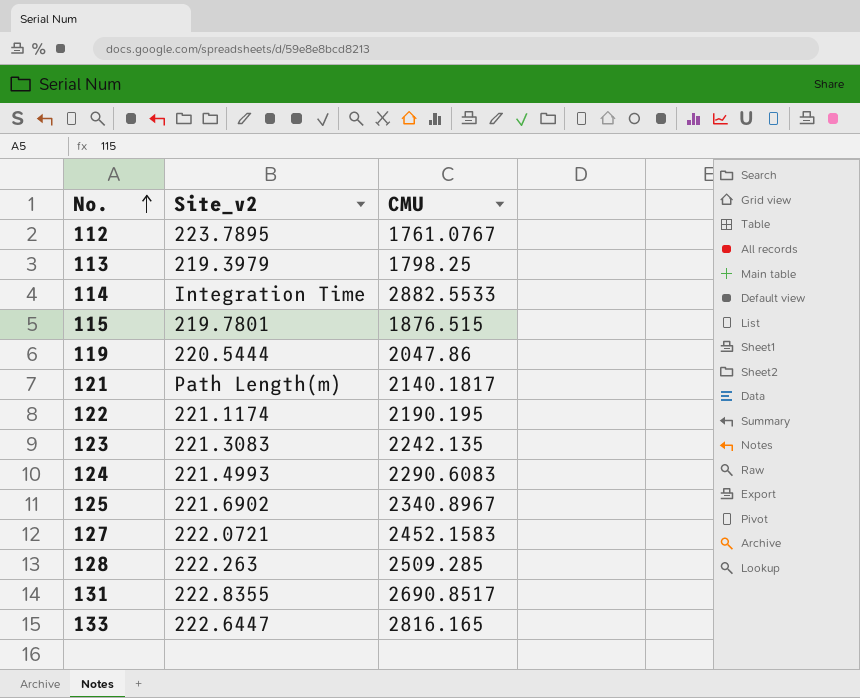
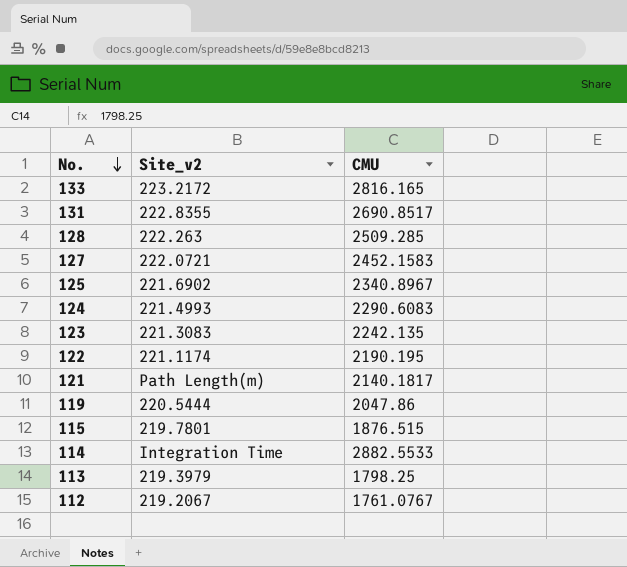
row order: No. ascending -> No. descending
133 | Site_v2: 222.6447 -> 223.2172
112 | Site_v2: 223.7895 -> 219.2067

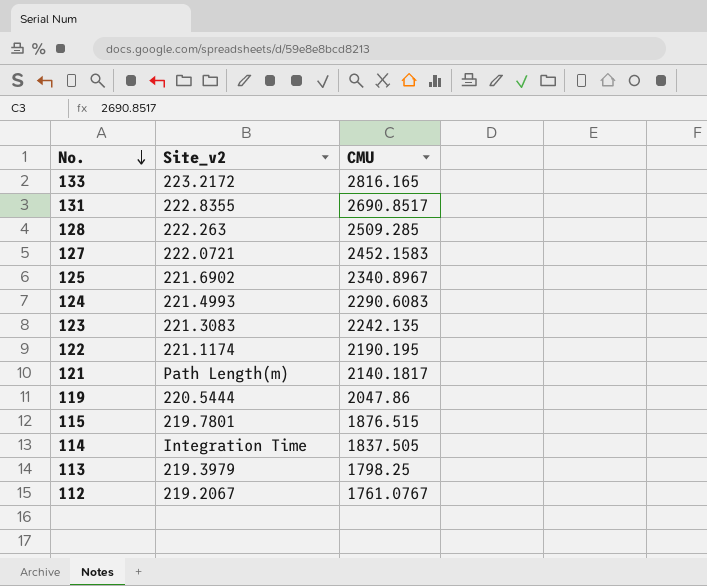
114 | CMU: 2882.5533 -> 1837.505

